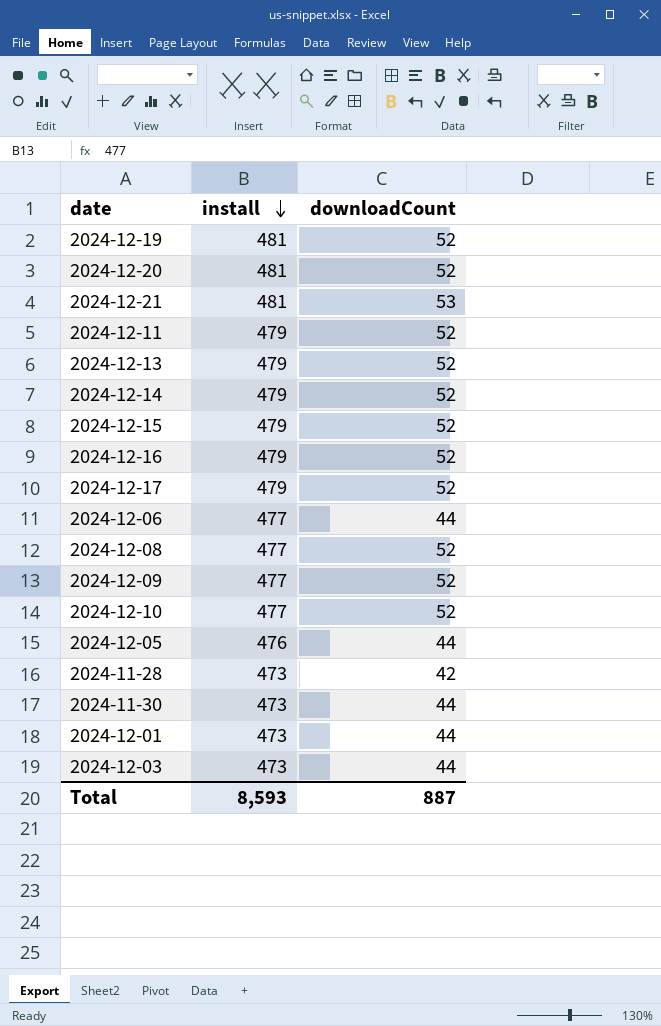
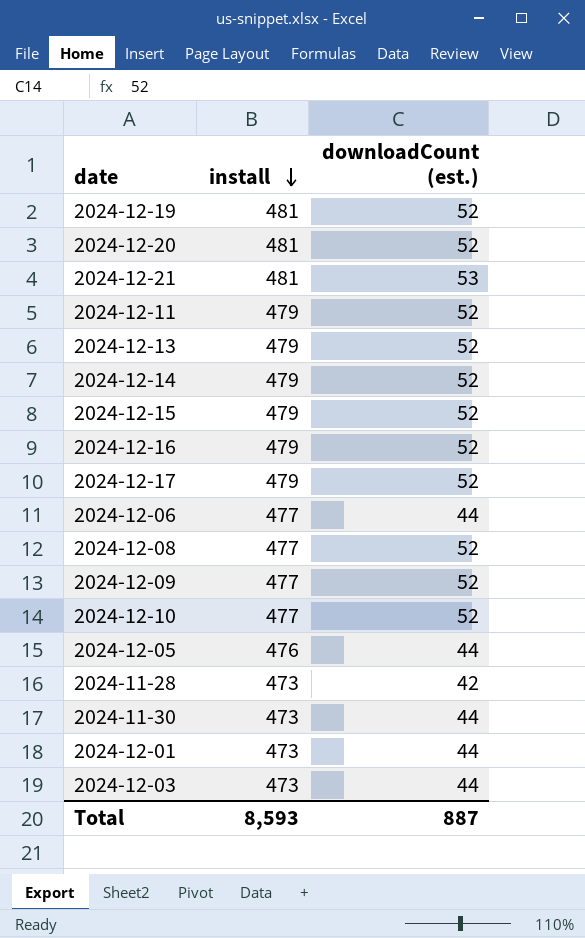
column name: downloadCount -> downloadCount (est.)

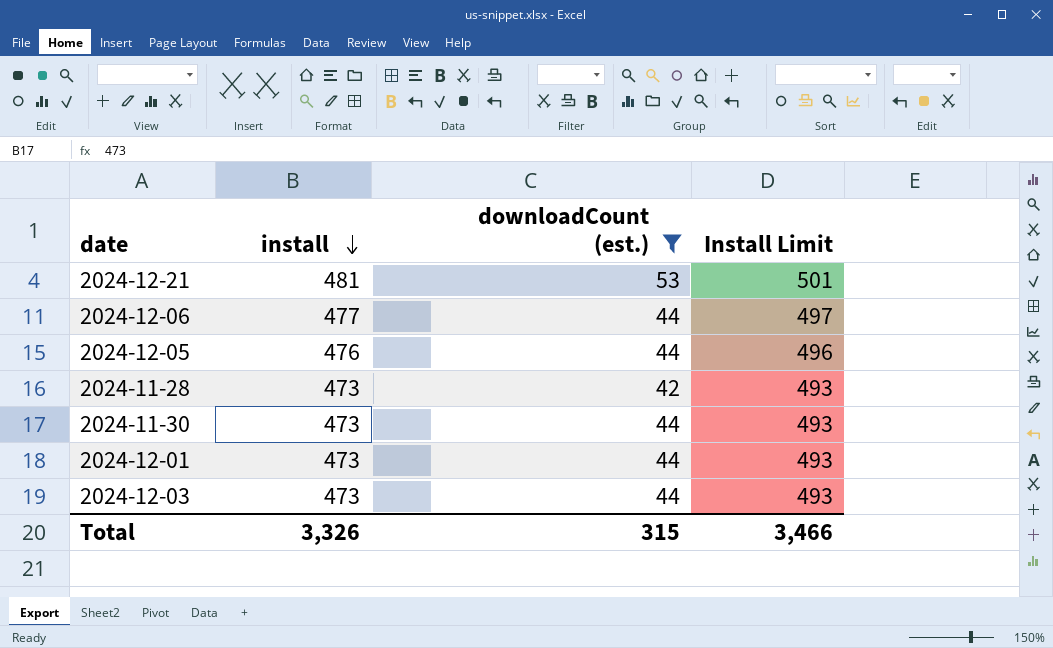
filter: none -> downloadCount (est.) != 52
column Install Limit | formula: none -> [install] + 20
Total | install: 8,593 -> 3,326
Total | downloadCount (est.): 887 -> 315

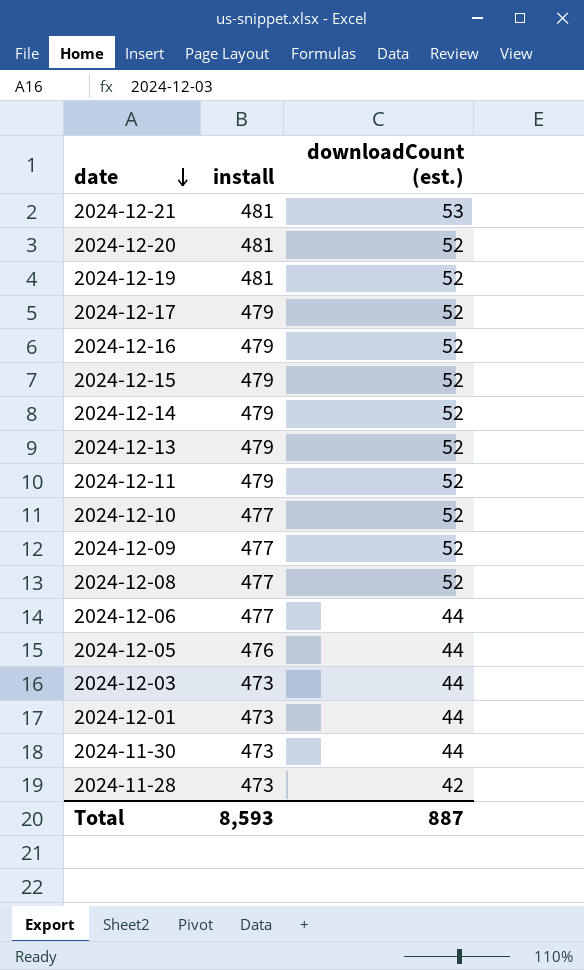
filter: downloadCount (est.) != 52 -> none
row order: install descending -> date descending
column Install Limit | formula: [install] + 20 -> none
Total | install: 3,326 -> 8,593
Total | downloadCount (est.): 315 -> 887

